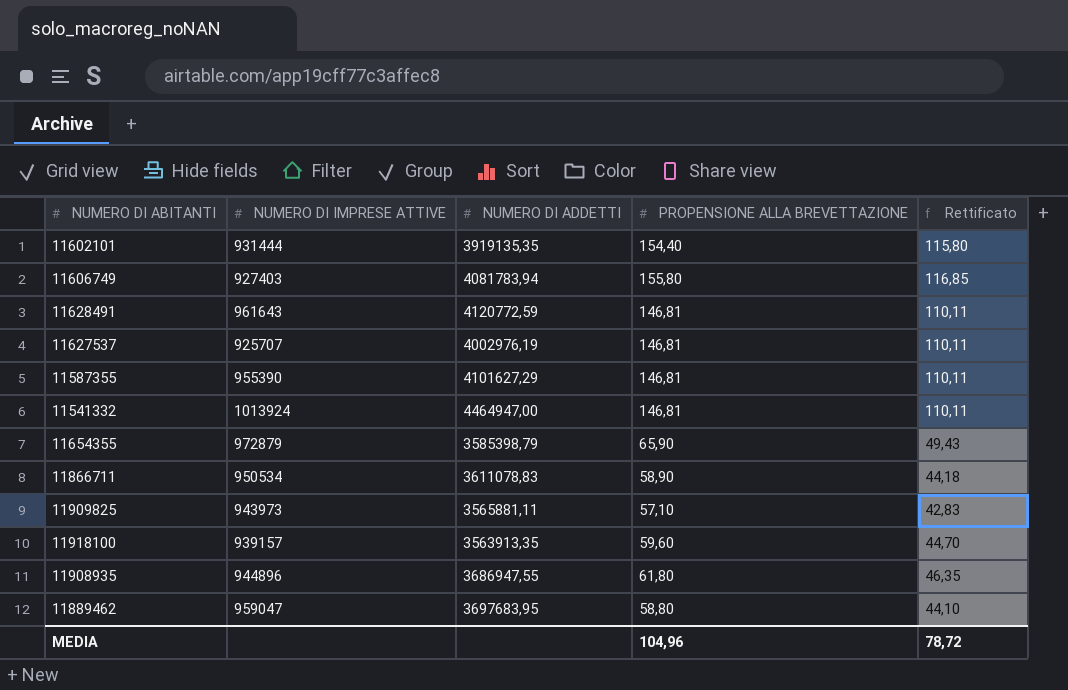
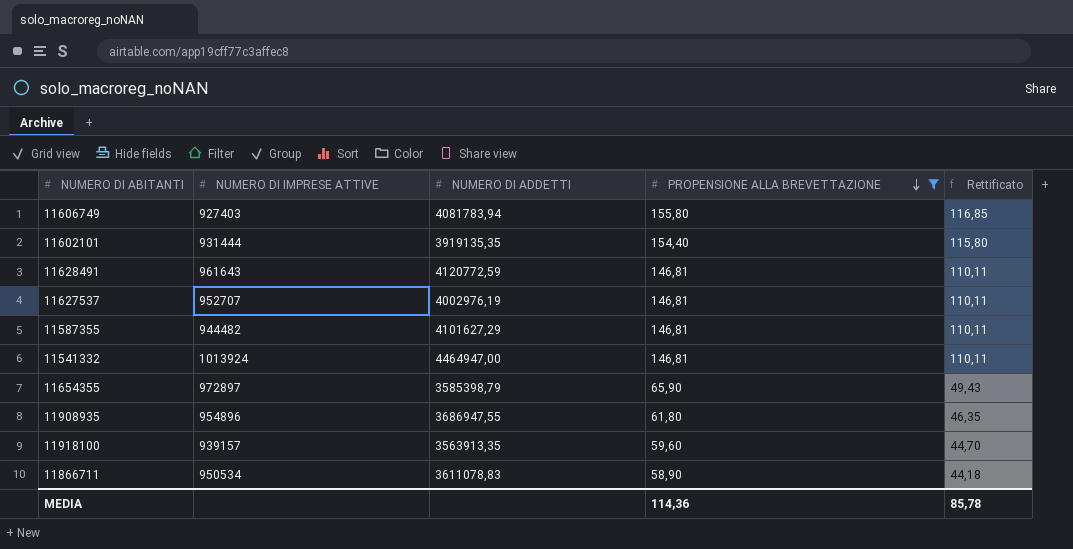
filter: none -> PROPENSIONE ALLA BREVETTAZIONE >= 58,90
row order: none -> PROPENSIONE ALLA BREVETTAZIONE descending
11627537 | NUMERO DI IMPRESE ATTIVE: 925707 -> 952707
11587355 | NUMERO DI IMPRESE ATTIVE: 955390 -> 944482
11654355 | NUMERO DI IMPRESE ATTIVE: 972879 -> 972897
11908935 | NUMERO DI IMPRESE ATTIVE: 944896 -> 954896
MEDIA | PROPENSIONE ALLA BREVETTAZIONE: 104,96 -> 114,36
MEDIA | Rettificato: 78,72 -> 85,78

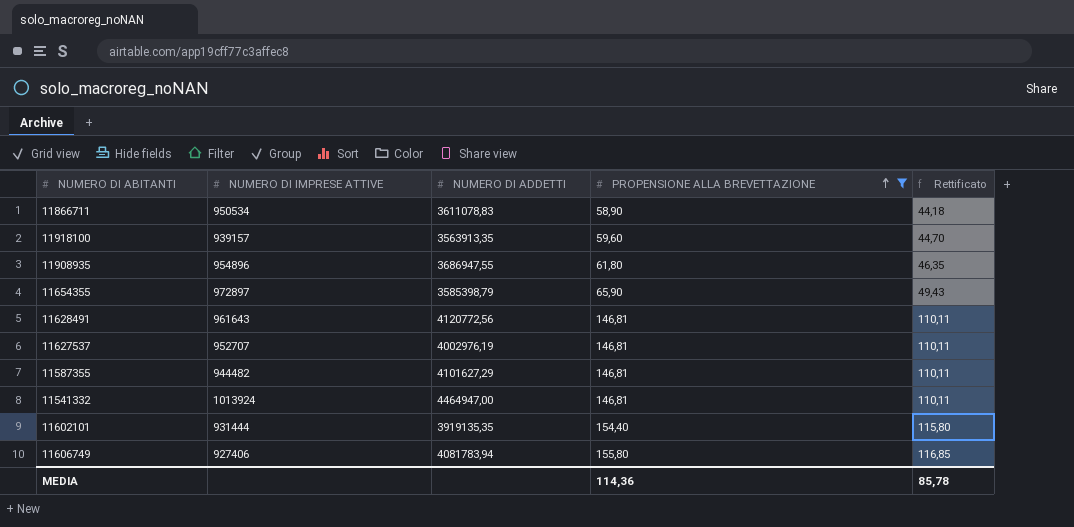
row order: PROPENSIONE ALLA BREVETTAZIONE descending -> PROPENSIONE ALLA BREVETTAZIONE ascending
11628491 | NUMERO DI ADDETTI: 4120772,59 -> 4120772,56
11606749 | NUMERO DI IMPRESE ATTIVE: 927403 -> 927406

